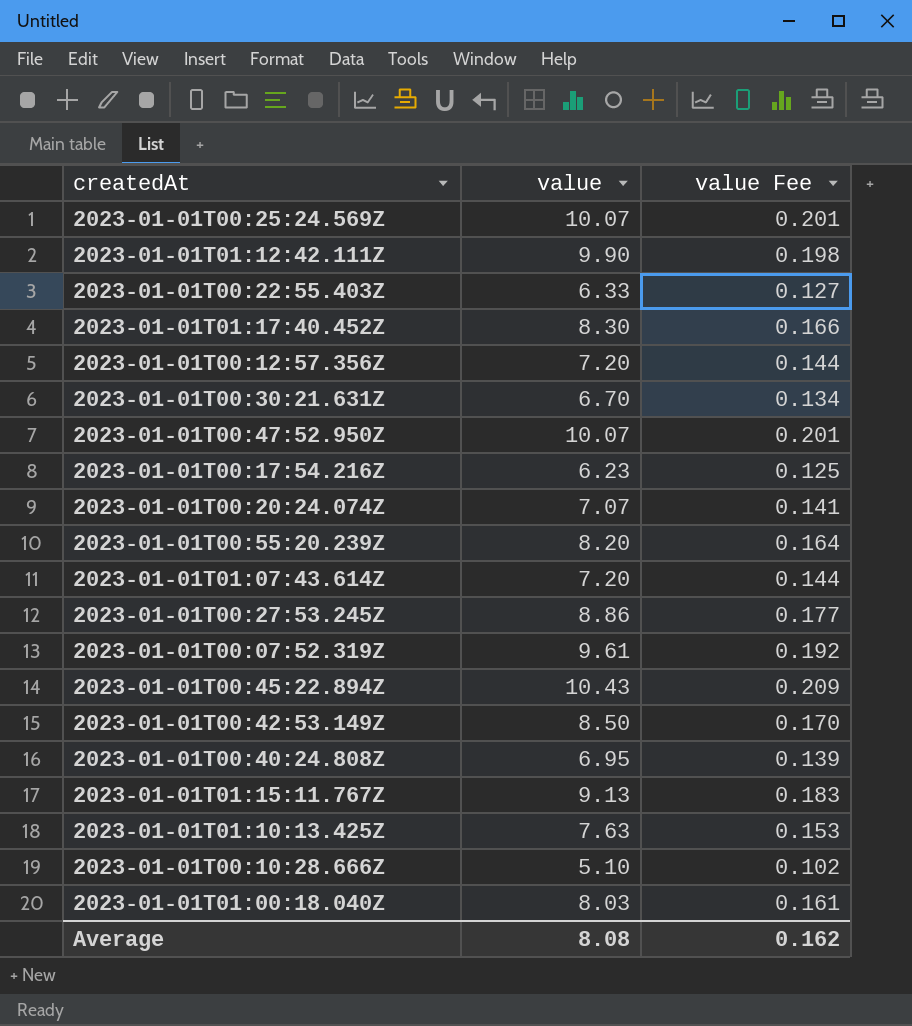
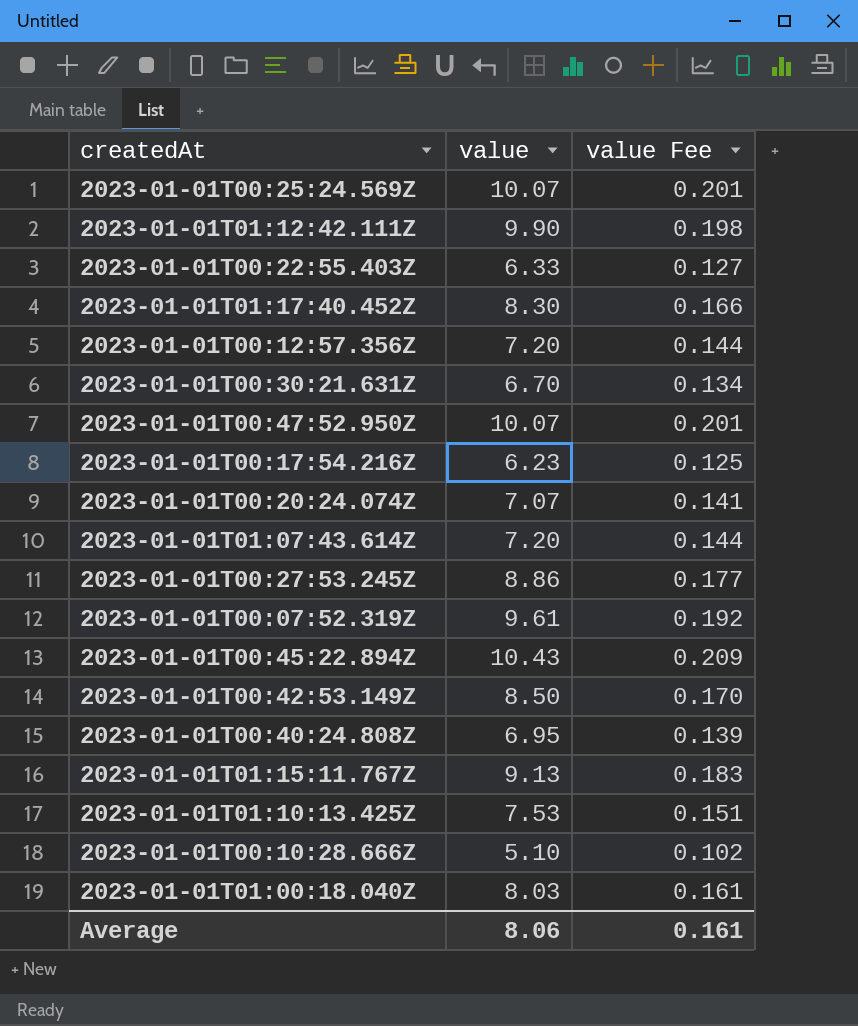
row 2023-01-01T00:55:20.239Z: 8.20 | 0.164 -> none
2023-01-01T01:10:13.425Z | value: 7.63 -> 7.53
2023-01-01T01:10:13.425Z | value Fee: 0.153 -> 0.151
Average | value: 8.08 -> 8.06
Average | value Fee: 0.162 -> 0.161

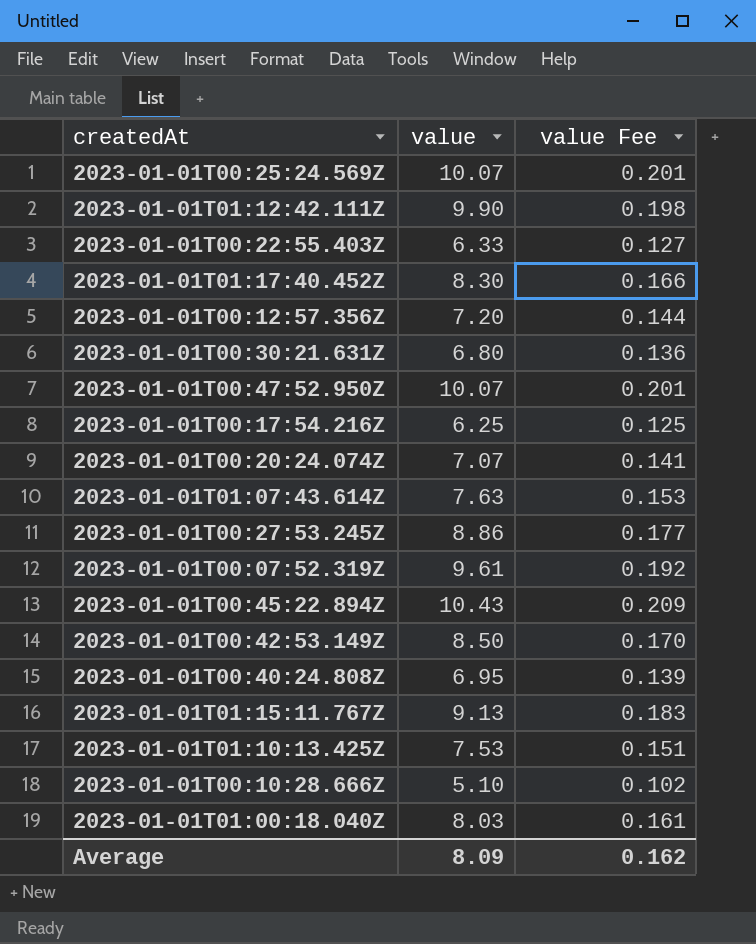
2023-01-01T00:30:21.631Z | value: 6.70 -> 6.80
2023-01-01T00:30:21.631Z | value Fee: 0.134 -> 0.136
2023-01-01T00:17:54.216Z | value: 6.23 -> 6.25
2023-01-01T01:07:43.614Z | value: 7.20 -> 7.63
2023-01-01T01:07:43.614Z | value Fee: 0.144 -> 0.153
Average | value: 8.06 -> 8.09
Average | value Fee: 0.161 -> 0.162

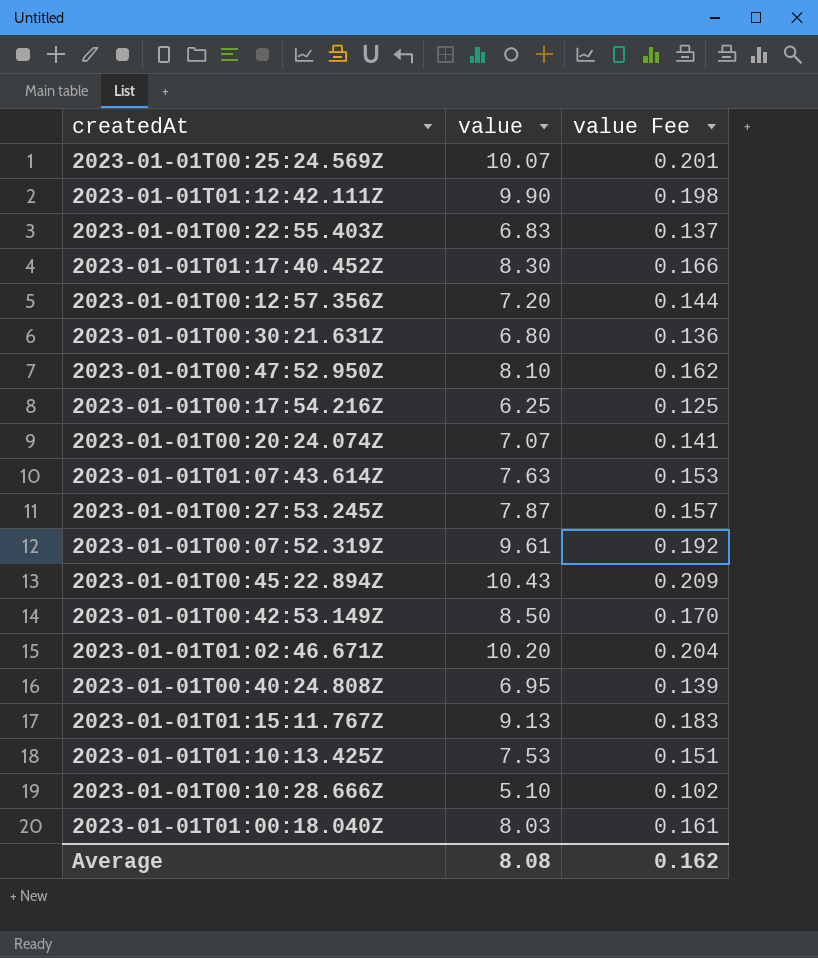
2023-01-01T00:22:55.403Z | value: 6.33 -> 6.83
2023-01-01T00:22:55.403Z | value Fee: 0.127 -> 0.137
2023-01-01T00:47:52.950Z | value: 10.07 -> 8.10
2023-01-01T00:47:52.950Z | value Fee: 0.201 -> 0.162
2023-01-01T00:27:53.245Z | value: 8.86 -> 7.87
2023-01-01T00:27:53.245Z | value Fee: 0.177 -> 0.157
row 2023-01-01T01:02:46.671Z: none -> 10.20 | 0.204
Average | value: 8.09 -> 8.08

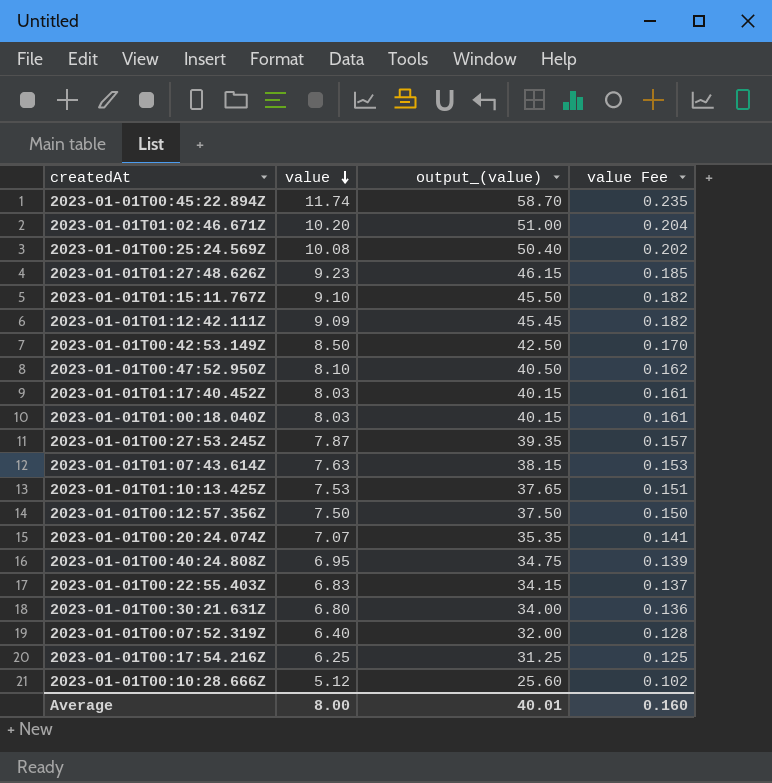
row order: none -> value descending
column output_(value) | formula: none -> [value] * 5
2023-01-01T00:45:22.894Z | value: 10.43 -> 11.74
2023-01-01T00:45:22.894Z | value Fee: 0.209 -> 0.235
2023-01-01T00:25:24.569Z | value: 10.07 -> 10.08
2023-01-01T00:25:24.569Z | value Fee: 0.201 -> 0.202
row 2023-01-01T01:27:48.626Z: none -> 9.23 | 46.15 | 0.185
2023-01-01T01:15:11.767Z | value: 9.13 -> 9.10
2023-01-01T01:15:11.767Z | value Fee: 0.183 -> 0.182
2023-01-01T01:12:42.111Z | value: 9.90 -> 9.09
2023-01-01T01:12:42.111Z | value Fee: 0.198 -> 0.182
2023-01-01T01:17:40.452Z | value: 8.30 -> 8.03
2023-01-01T01:17:40.452Z | value Fee: 0.166 -> 0.161
2023-01-01T00:12:57.356Z | value: 7.20 -> 7.50
2023-01-01T00:12:57.356Z | value Fee: 0.144 -> 0.150
2023-01-01T00:07:52.319Z | value: 9.61 -> 6.40
2023-01-01T00:07:52.319Z | value Fee: 0.192 -> 0.128
2023-01-01T00:10:28.666Z | value: 5.10 -> 5.12
Average | value: 8.08 -> 8.00
Average | value Fee: 0.162 -> 0.160

